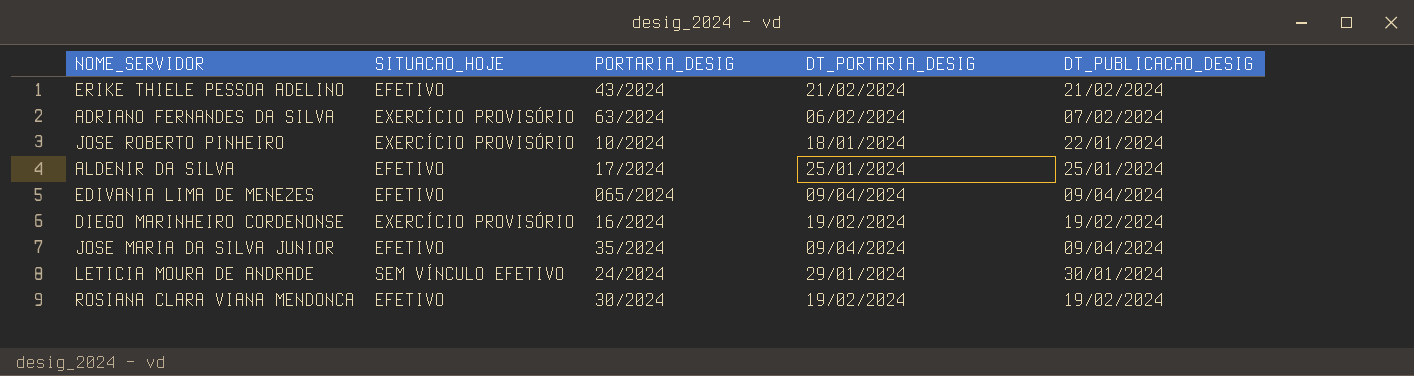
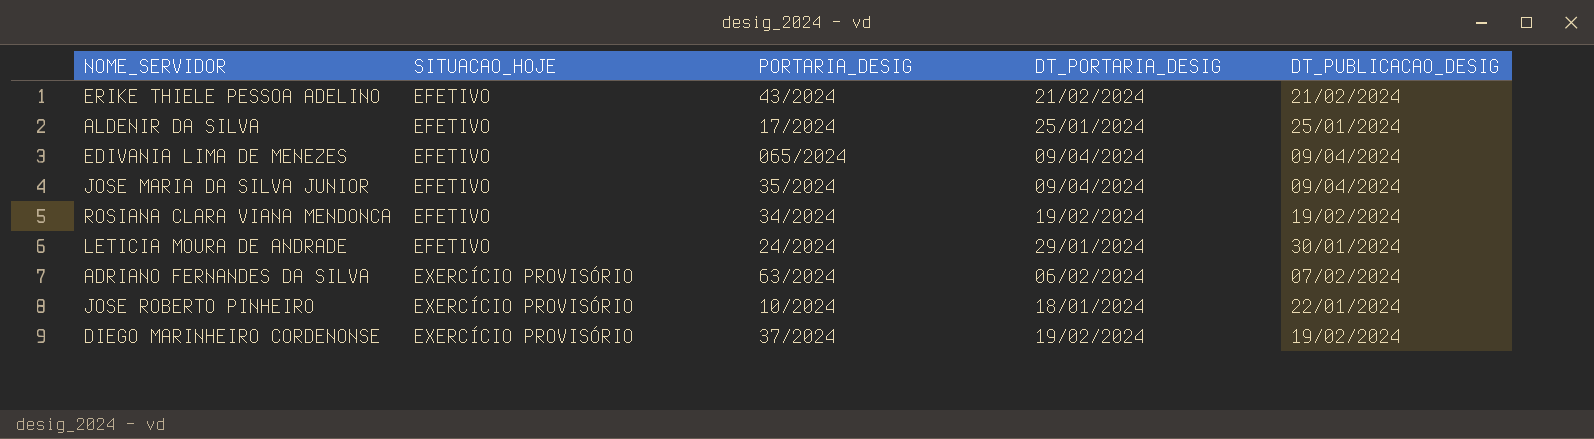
row order: none -> SITUACAO_HOJE ascending
ROSIANA CLARA VIANA MENDONCA | PORTARIA_DESIG: 30/2024 -> 34/2024
LETICIA MOURA DE ANDRADE | SITUACAO_HOJE: SEM VÍNCULO EFETIVO -> EFETIVO
DIEGO MARINHEIRO CORDENONSE | PORTARIA_DESIG: 16/2024 -> 37/2024

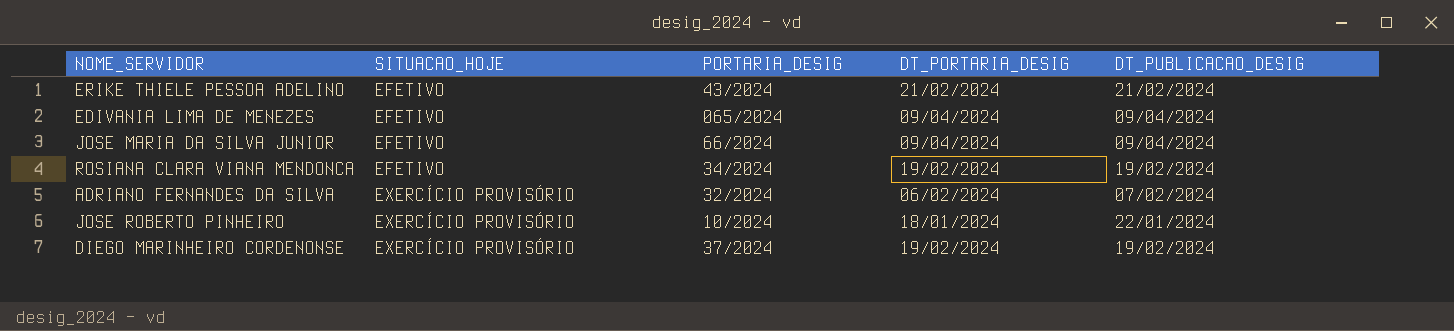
row ALDENIR DA SILVA: EFETIVO | 17/2024 | 25/01/2024 | 25/01/2024 -> none
row LETICIA MOURA DE ANDRADE: EFETIVO | 24/2024 | 29/01/2024 | 30/01/2024 -> none
JOSE MARIA DA SILVA JUNIOR | PORTARIA_DESIG: 35/2024 -> 66/2024
ADRIANO FERNANDES DA SILVA | PORTARIA_DESIG: 63/2024 -> 32/2024

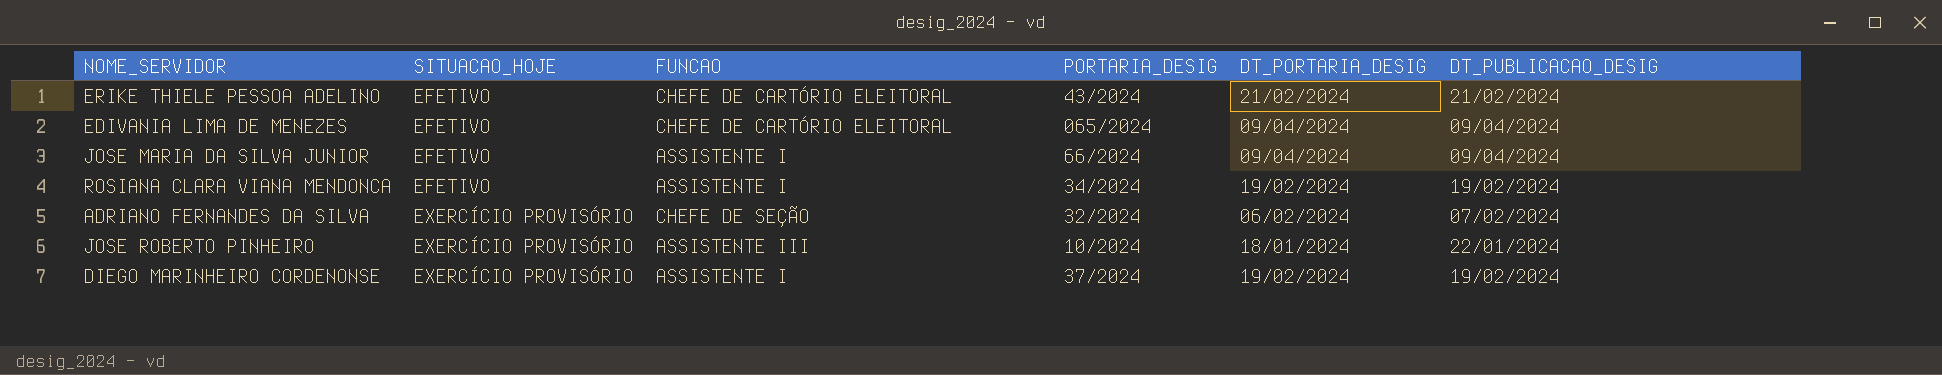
column FUNCAO | position: none -> 3

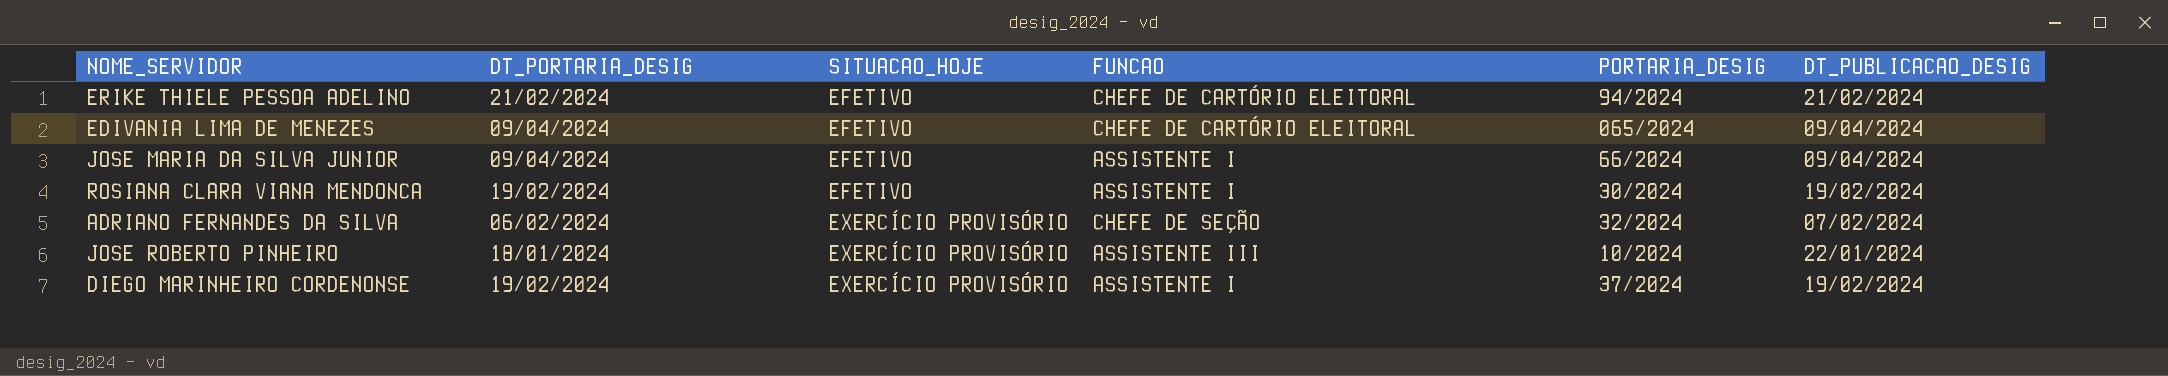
column DT_PORTARIA_DESIG | position: 5 -> 2
ERIKE THIELE PESSOA ADELINO | PORTARIA_DESIG: 43/2024 -> 94/2024
ROSIANA CLARA VIANA MENDONCA | PORTARIA_DESIG: 34/2024 -> 30/2024

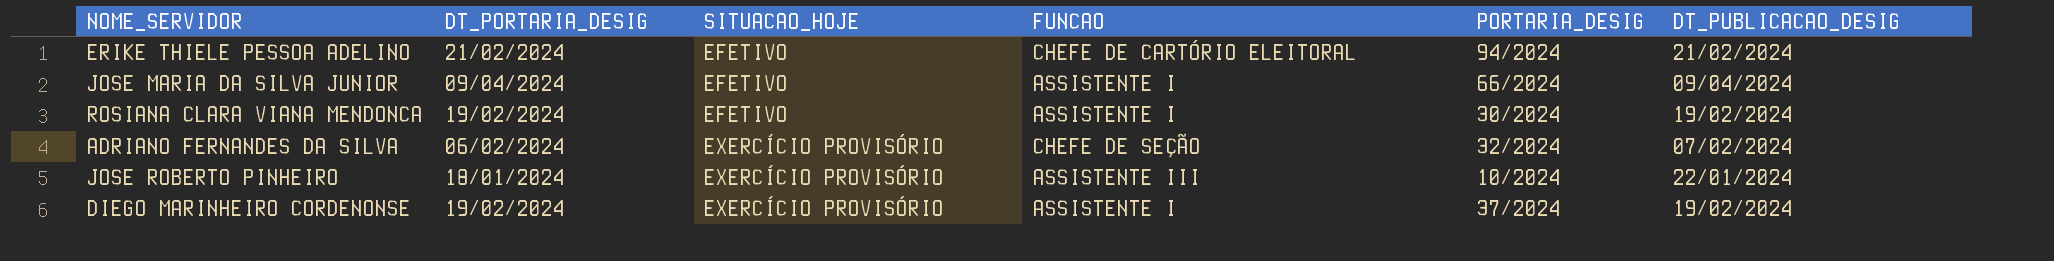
row EDIVANIA LIMA DE MENEZES: 09/04/2024 | EFETIVO | CHEFE DE CARTÓRIO ELEITORAL | 065/2024 | 09/04/2024 -> none

